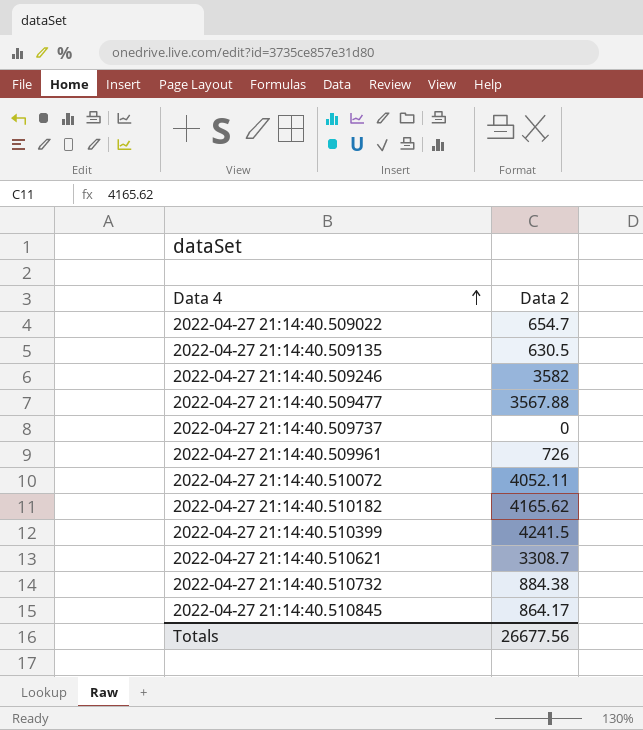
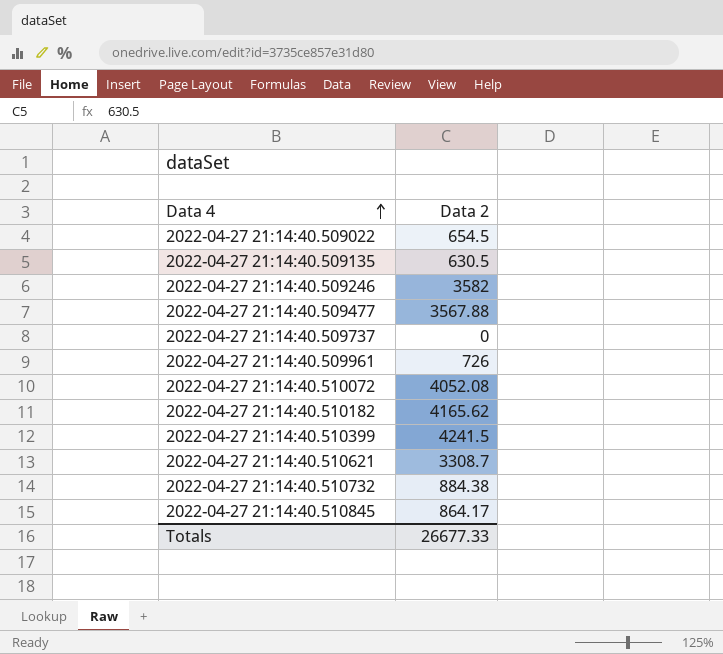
2022-04-27 21:14:40.509022 | Data 2: 654.7 -> 654.5
2022-04-27 21:14:40.510072 | Data 2: 4052.11 -> 4052.08
Totals | Data 2: 26677.56 -> 26677.33

